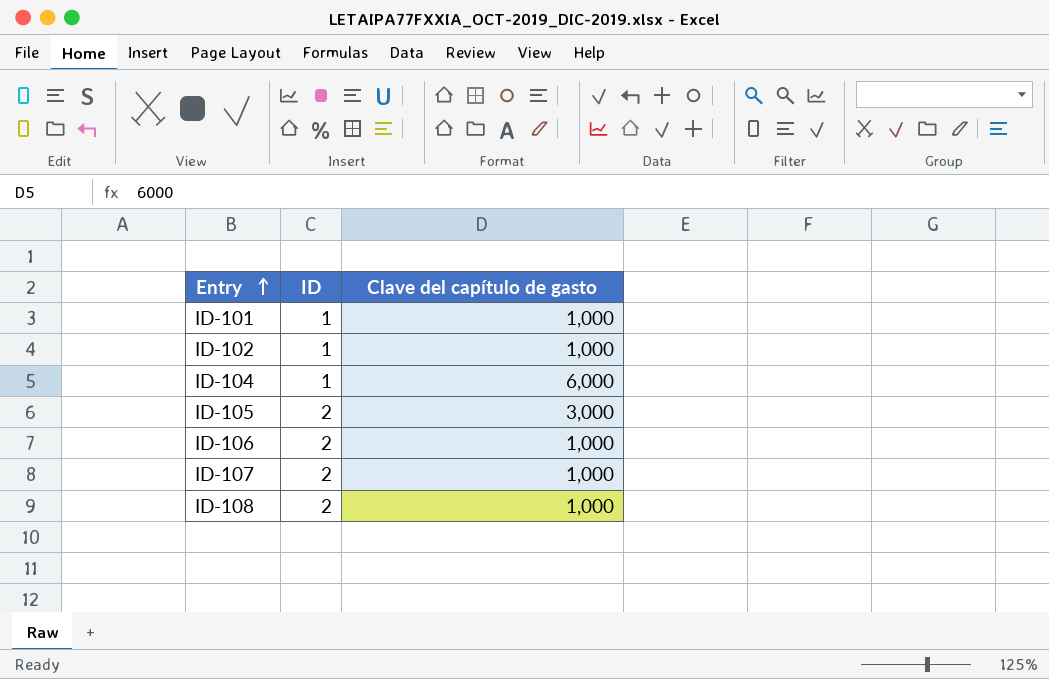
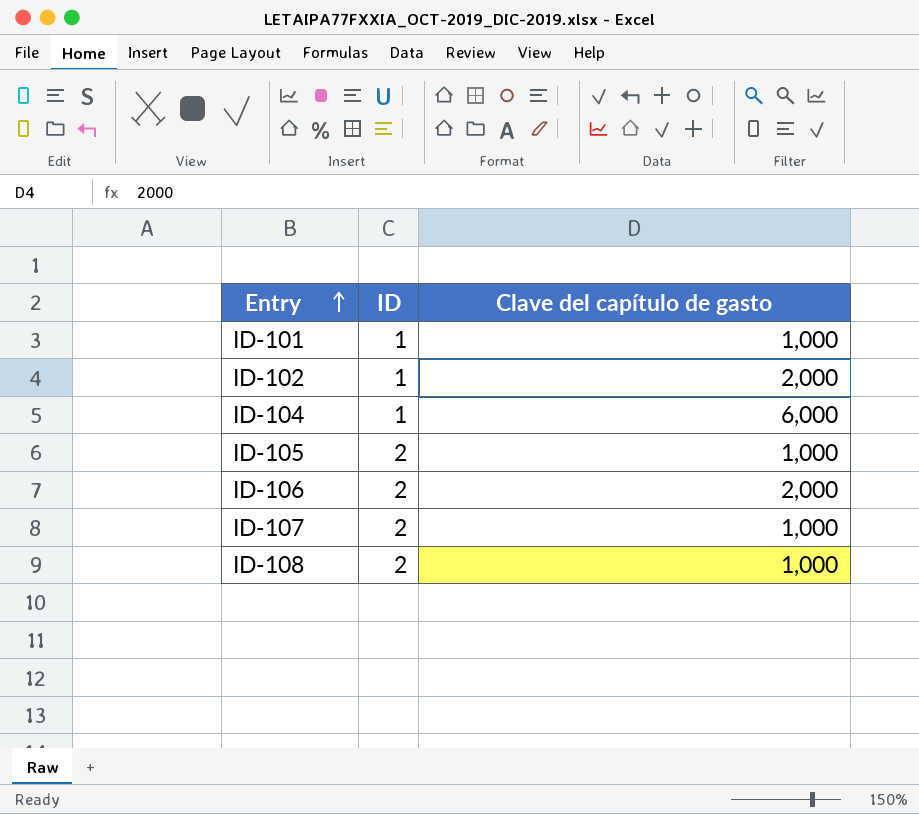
ID-102 | Clave del capítulo de gasto: 1,000 -> 2,000
ID-105 | Clave del capítulo de gasto: 3,000 -> 1,000
ID-106 | Clave del capítulo de gasto: 1,000 -> 2,000

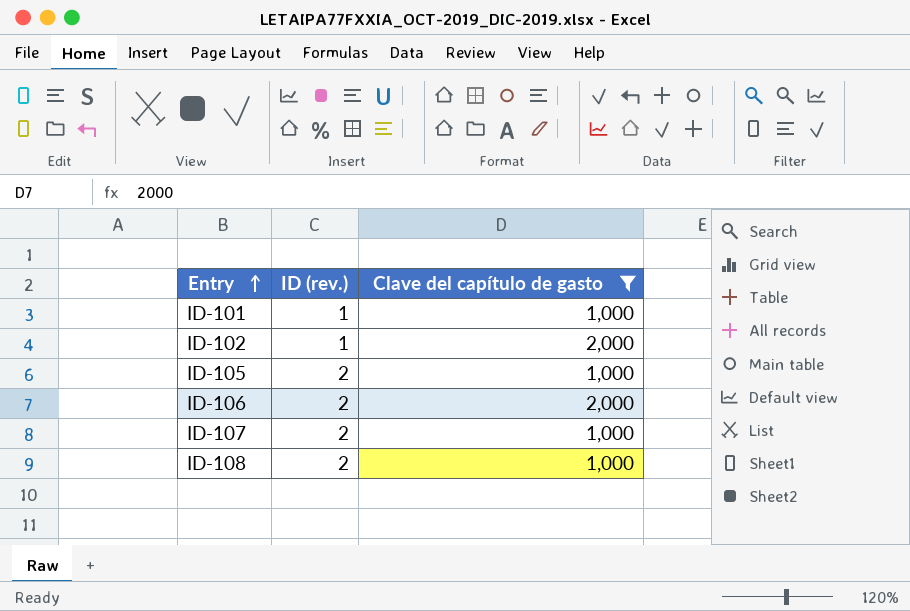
filter: none -> Clave del capítulo de gasto != 6,000
column name: ID -> ID (rev.)

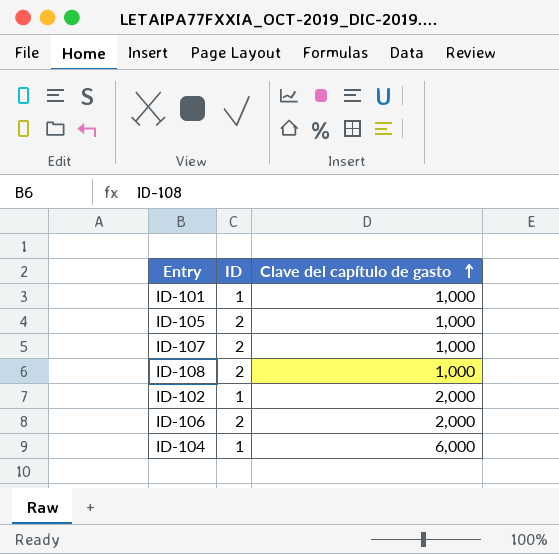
filter: Clave del capítulo de gasto != 6,000 -> none
row order: Entry ascending -> Clave del capítulo de gasto ascending
column name: ID (rev.) -> ID

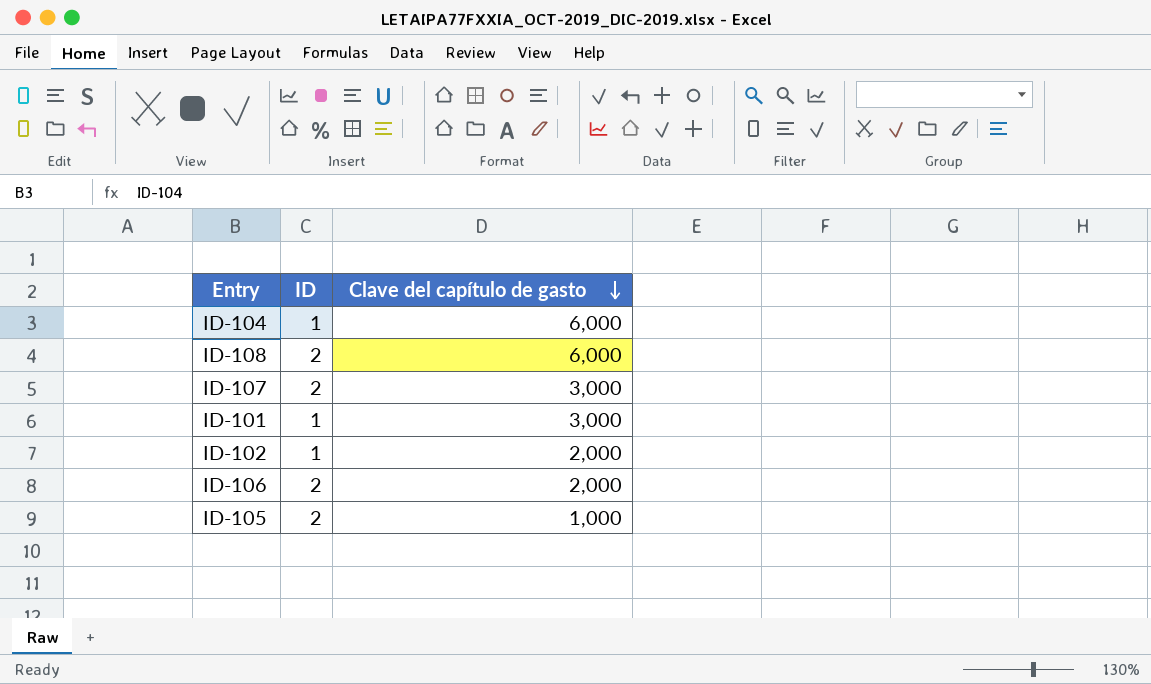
row order: Clave del capítulo de gasto ascending -> Clave del capítulo de gasto descending
ID-108 | Clave del capítulo de gasto: 1,000 -> 6,000
ID-107 | Clave del capítulo de gasto: 1,000 -> 3,000
ID-101 | Clave del capítulo de gasto: 1,000 -> 3,000

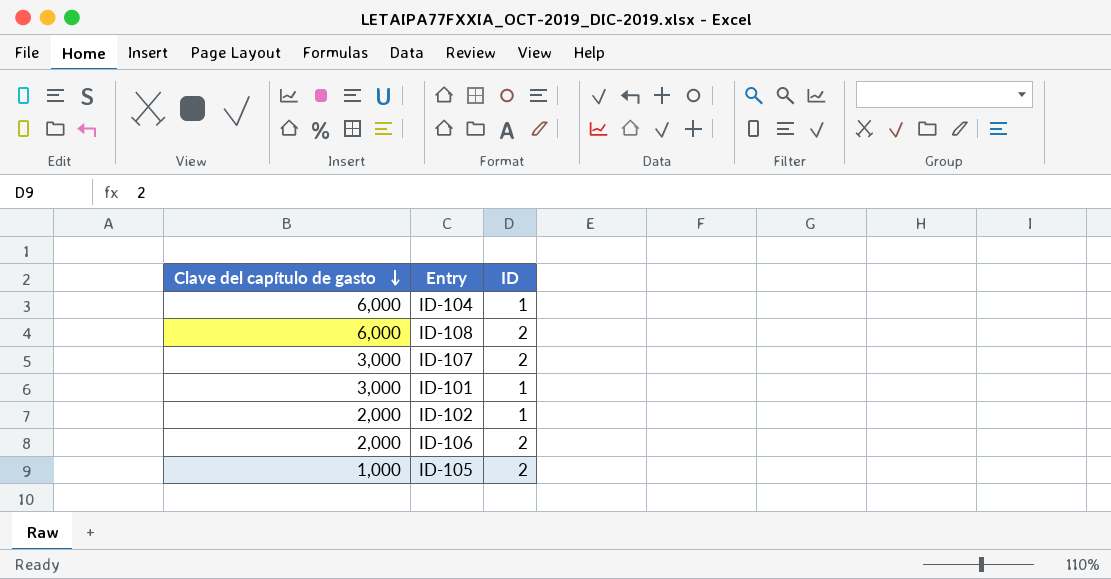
column Clave del capítulo de gasto | position: 3 -> 1

